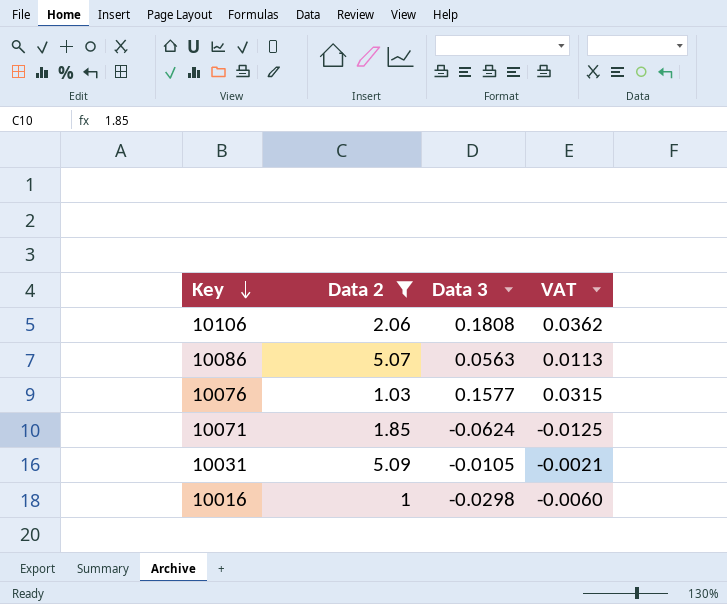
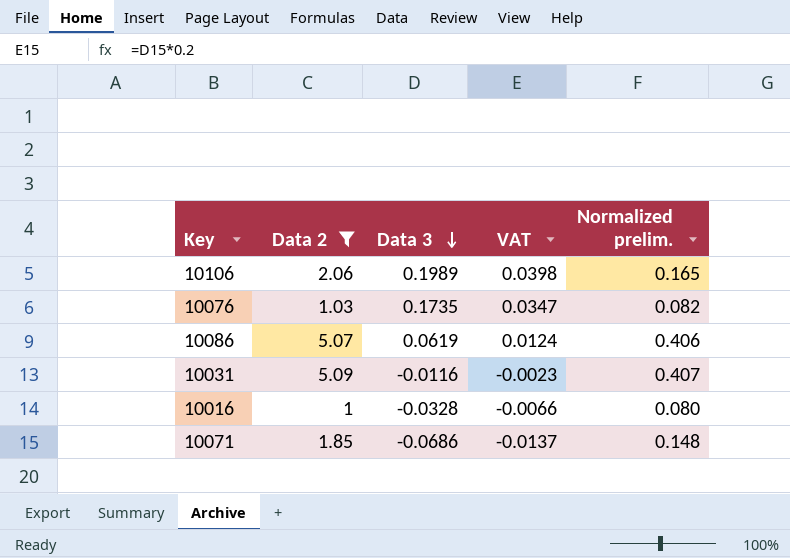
row order: Key descending -> Data 3 descending
column Normalized prelim. | formula: none -> [Data 2] * 0.08
10106 | Data 3: 0.1808 -> 0.1989
10106 | VAT: 0.0362 -> 0.0398
10076 | Data 3: 0.1577 -> 0.1735
10076 | VAT: 0.0315 -> 0.0347
10086 | Data 3: 0.0563 -> 0.0619
10086 | VAT: 0.0113 -> 0.0124
10031 | Data 3: -0.0105 -> -0.0116
10031 | VAT: -0.0021 -> -0.0023
10016 | Data 3: -0.0298 -> -0.0328
10016 | VAT: -0.0060 -> -0.0066
10071 | Data 3: -0.0624 -> -0.0686
10071 | VAT: -0.0125 -> -0.0137

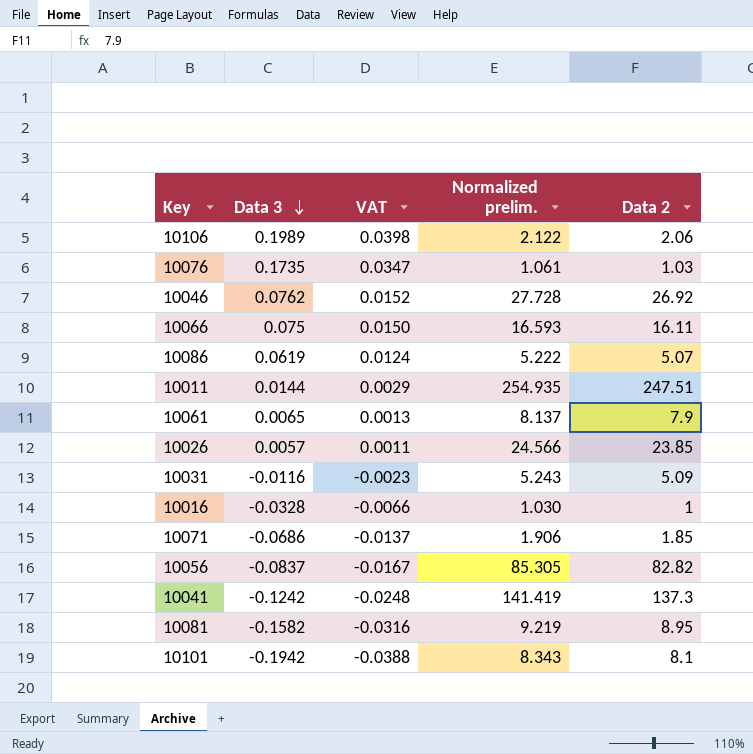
filter: Data 2 <= 5.09 -> none
column Normalized prelim. | formula: [Data 2] * 0.08 -> [Data 2] * 1.03
column Data 2 | position: 2 -> 5

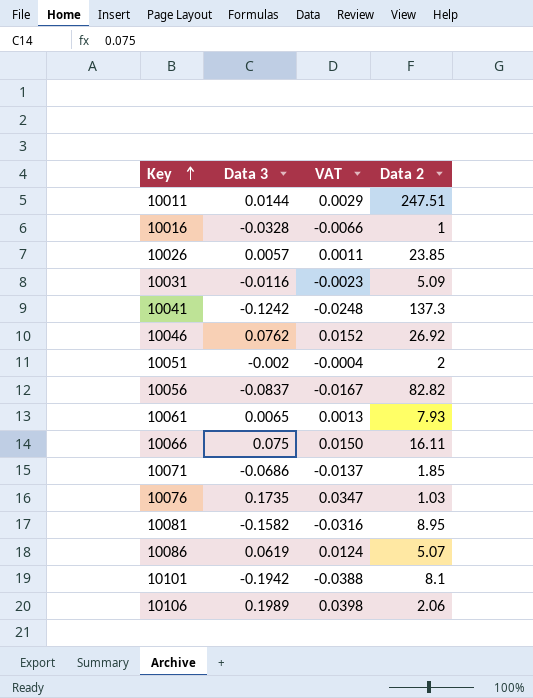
row order: Data 3 descending -> Key ascending
column Normalized prelim. | formula: [Data 2] * 1.03 -> none
row 10051: none -> -0.002 | -0.0004 | 2
10061 | Data 2: 7.9 -> 7.93

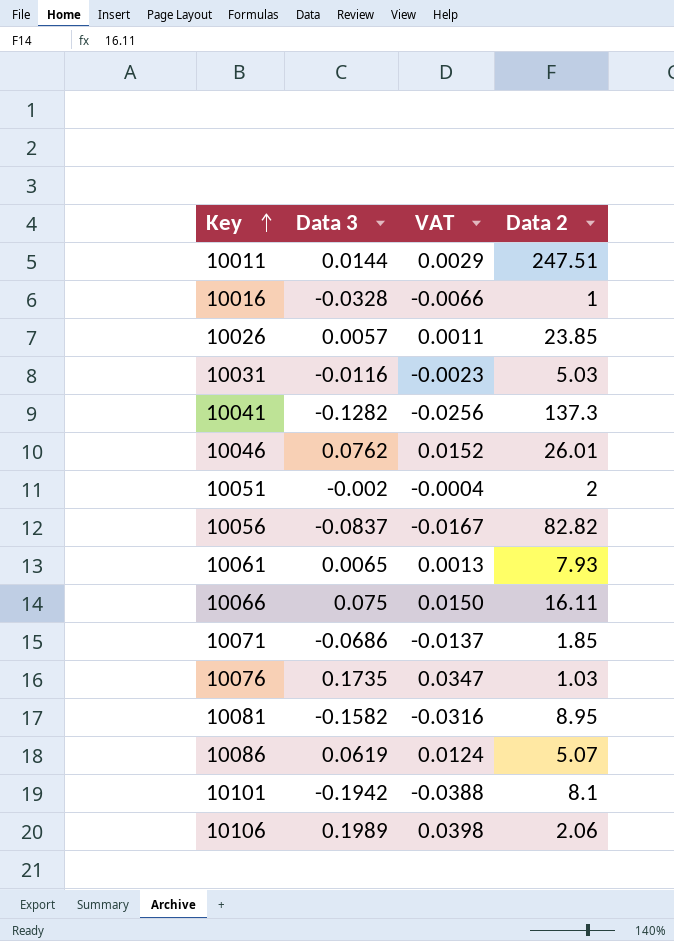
10031 | Data 2: 5.09 -> 5.03
10041 | Data 3: -0.1242 -> -0.1282
10041 | VAT: -0.0248 -> -0.0256
10046 | Data 2: 26.92 -> 26.01

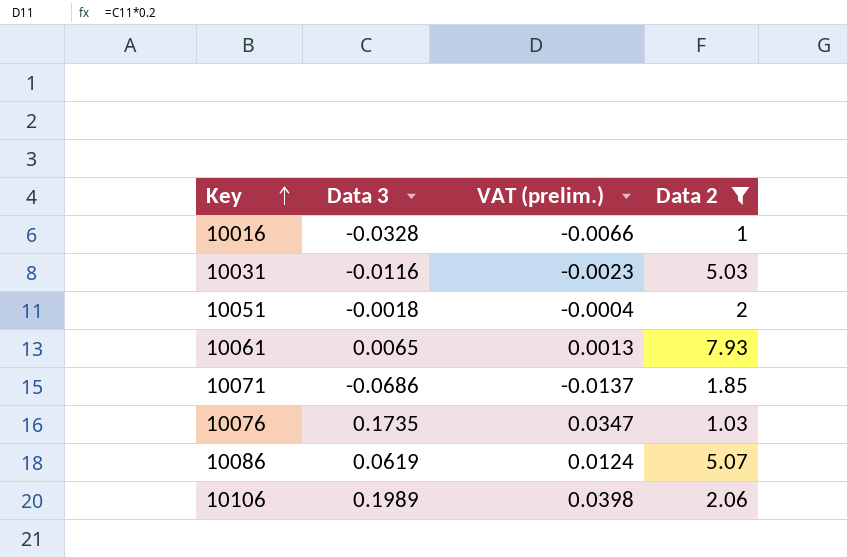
filter: none -> Data 2 <= 7.93
column name: VAT -> VAT (prelim.)
10051 | Data 3: -0.002 -> -0.0018

